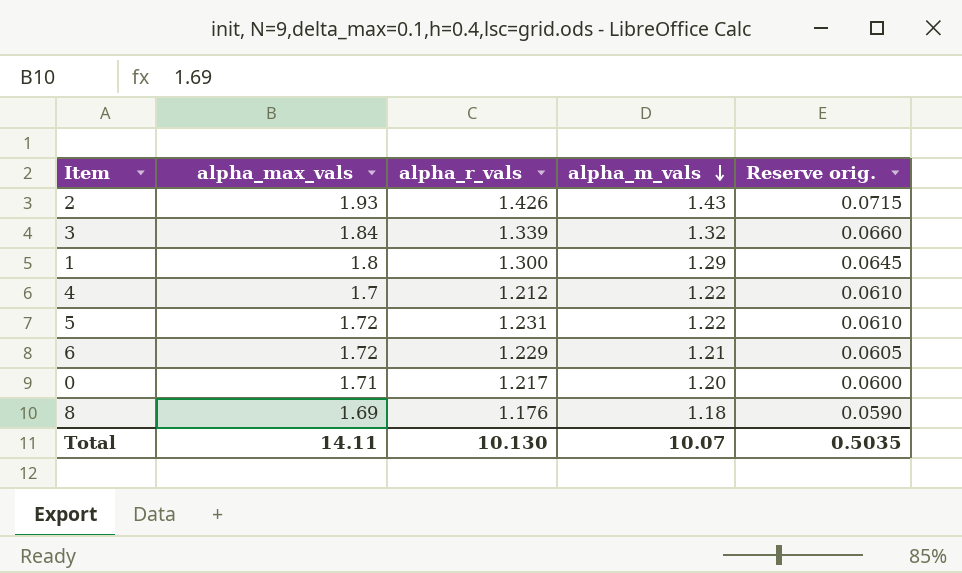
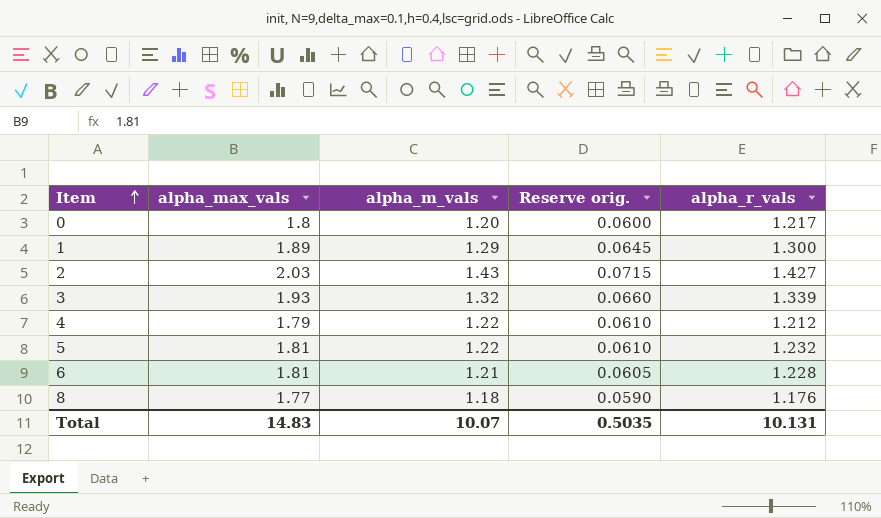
row order: alpha_m_vals descending -> Item ascending
column alpha_r_vals | position: 3 -> 5
0 | alpha_max_vals: 1.71 -> 1.8
1 | alpha_max_vals: 1.8 -> 1.89
2 | alpha_max_vals: 1.93 -> 2.03
2 | alpha_r_vals: 1.426 -> 1.427
3 | alpha_max_vals: 1.84 -> 1.93
4 | alpha_max_vals: 1.7 -> 1.79
5 | alpha_max_vals: 1.72 -> 1.81
5 | alpha_r_vals: 1.231 -> 1.232
6 | alpha_max_vals: 1.72 -> 1.81
6 | alpha_r_vals: 1.229 -> 1.228
8 | alpha_max_vals: 1.69 -> 1.77
Total | alpha_max_vals: 14.11 -> 14.83
Total | alpha_r_vals: 10.130 -> 10.131

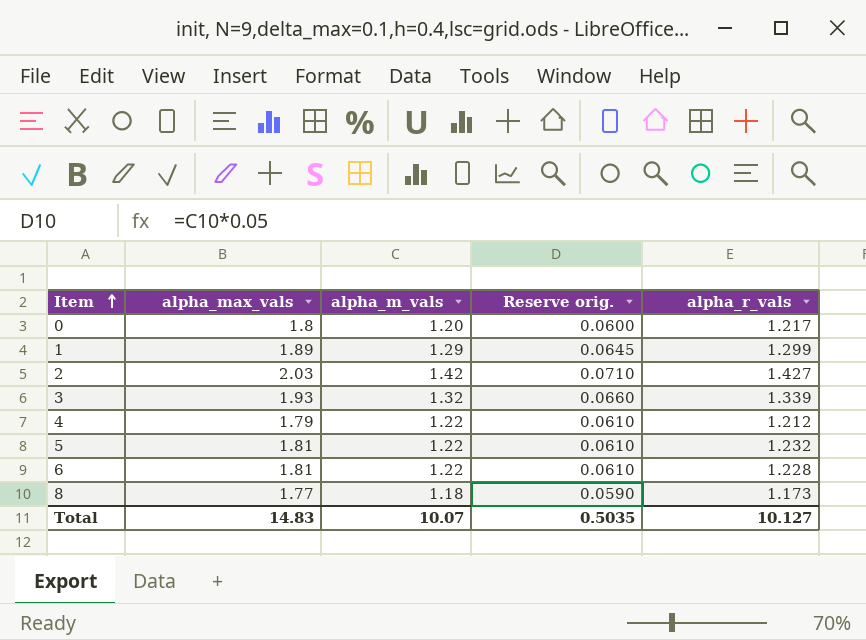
1 | alpha_r_vals: 1.300 -> 1.299
2 | alpha_m_vals: 1.43 -> 1.42
2 | Reserve orig.: 0.0715 -> 0.0710
6 | alpha_m_vals: 1.21 -> 1.22
6 | Reserve orig.: 0.0605 -> 0.0610
8 | alpha_r_vals: 1.176 -> 1.173
Total | alpha_r_vals: 10.131 -> 10.127

